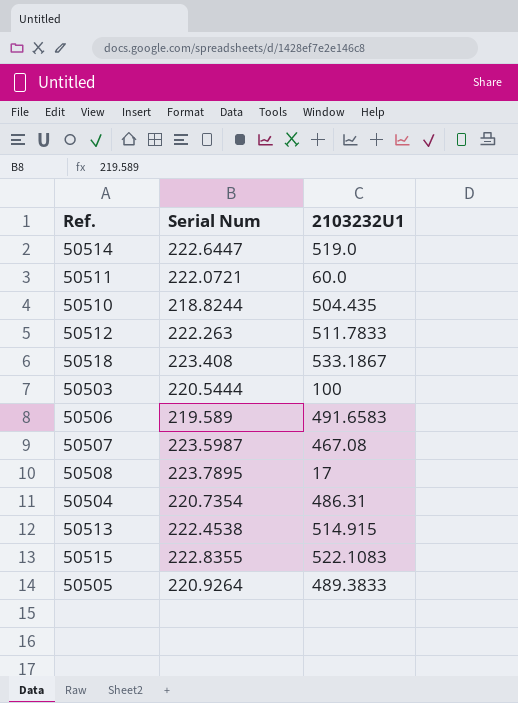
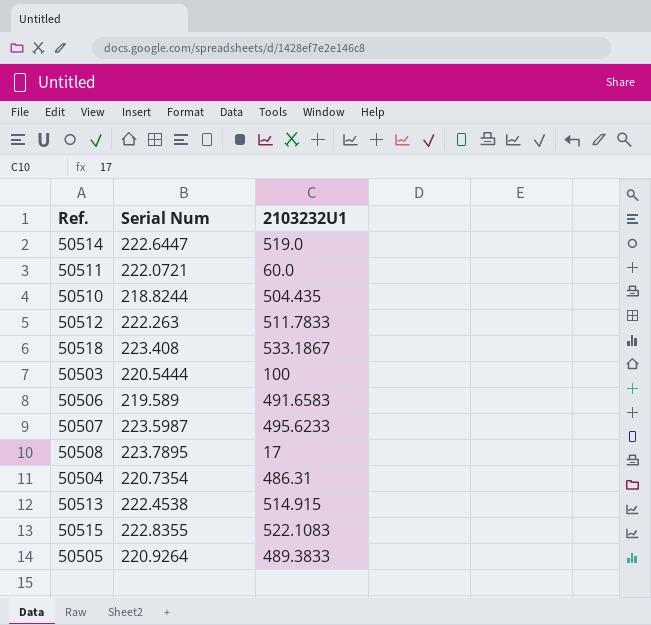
50507 | 2103232U1: 467.08 -> 495.6233

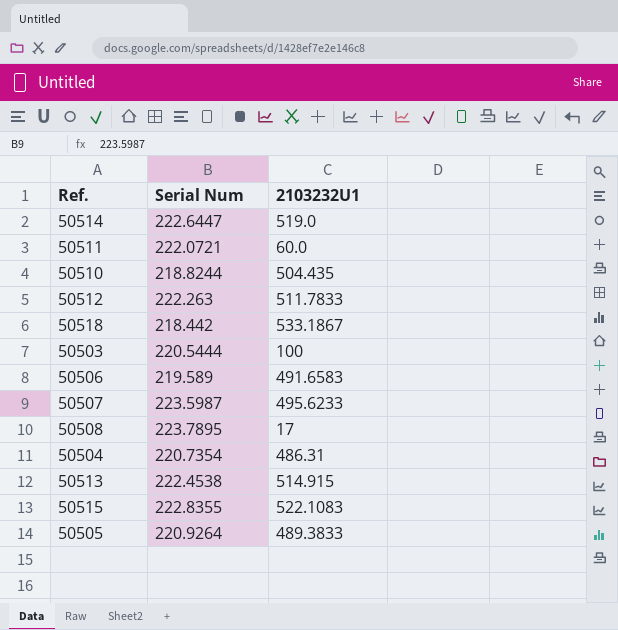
50518 | Serial Num: 223.408 -> 218.442

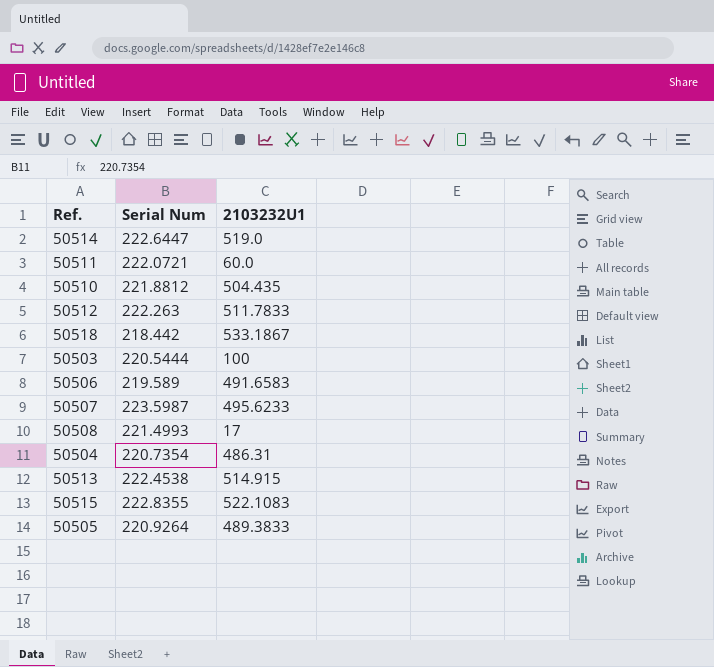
50510 | Serial Num: 218.8244 -> 221.8812
50508 | Serial Num: 223.7895 -> 221.4993

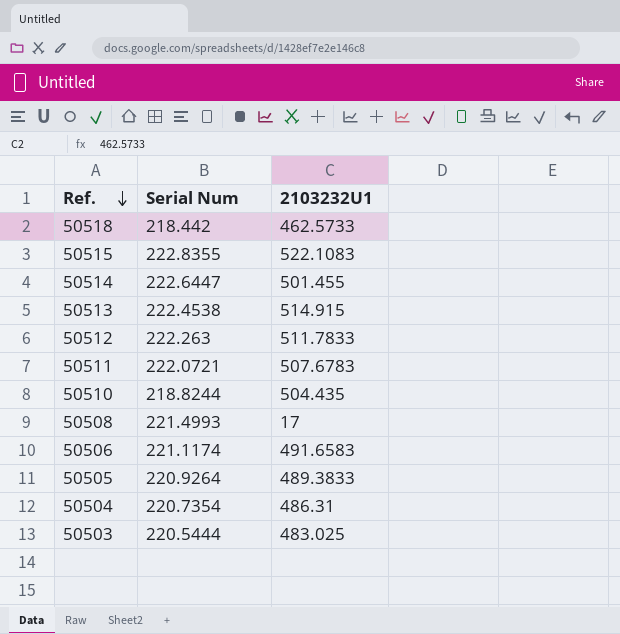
row order: none -> Ref. descending
row 50507: 223.5987 | 495.6233 -> none
50518 | 2103232U1: 533.1867 -> 462.5733
50514 | 2103232U1: 519.0 -> 501.455
50511 | 2103232U1: 60.0 -> 507.6783
50510 | Serial Num: 221.8812 -> 218.8244
50506 | Serial Num: 219.589 -> 221.1174
50503 | 2103232U1: 100 -> 483.025

